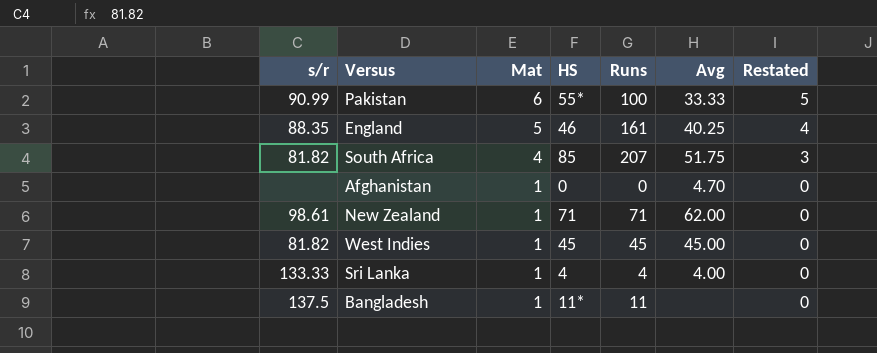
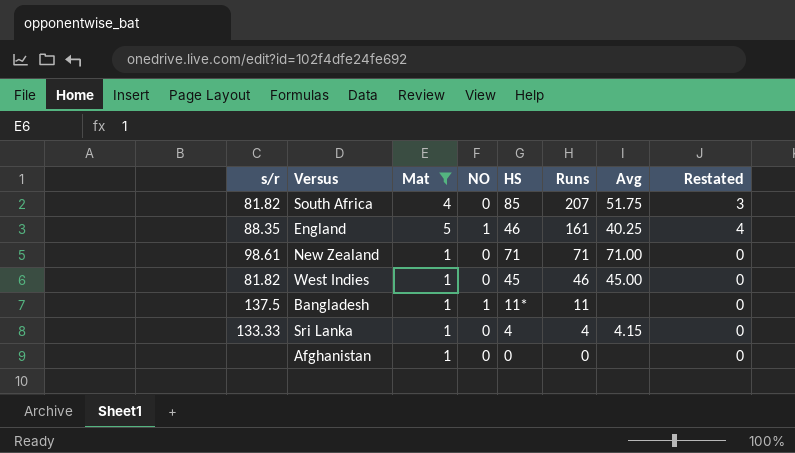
filter: none -> Mat != 6
row order: Mat descending -> Runs descending
column NO | position: none -> 4
New Zealand | Avg: 62.00 -> 71.00
West Indies | Runs: 45 -> 46
Sri Lanka | Avg: 4.00 -> 4.15
Afghanistan | Avg: 4.70 -> none

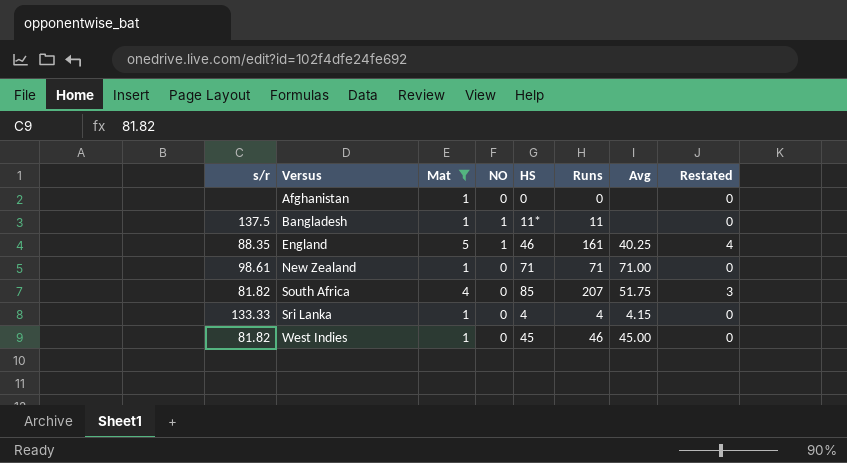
row order: Runs descending -> Versus ascending

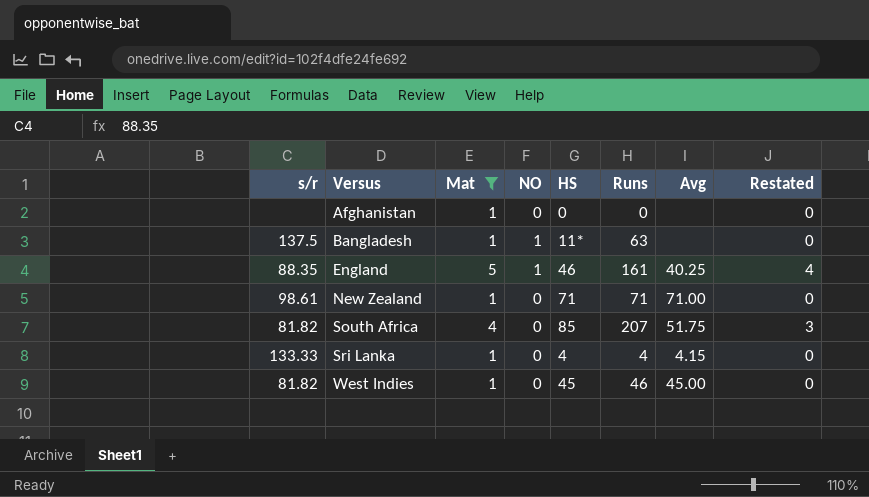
Bangladesh | Runs: 11 -> 63

